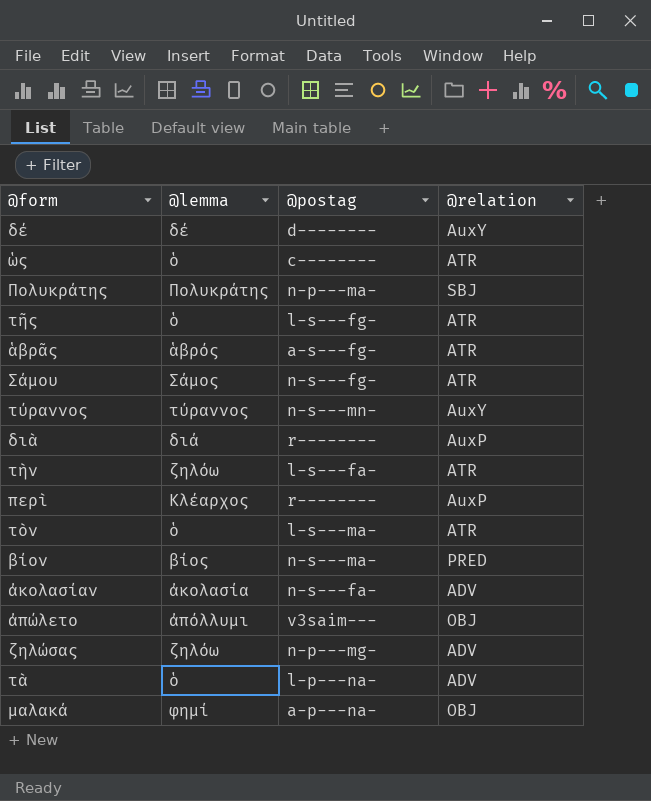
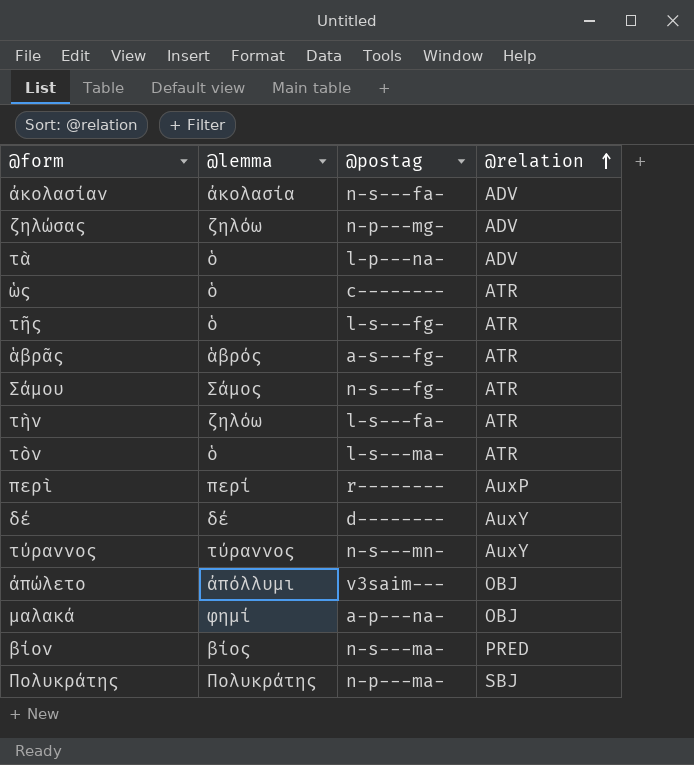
row order: none -> @relation ascending
row διὰ: διά | r-------- | AuxP -> none
περὶ | @lemma: Κλέαρχος -> περί

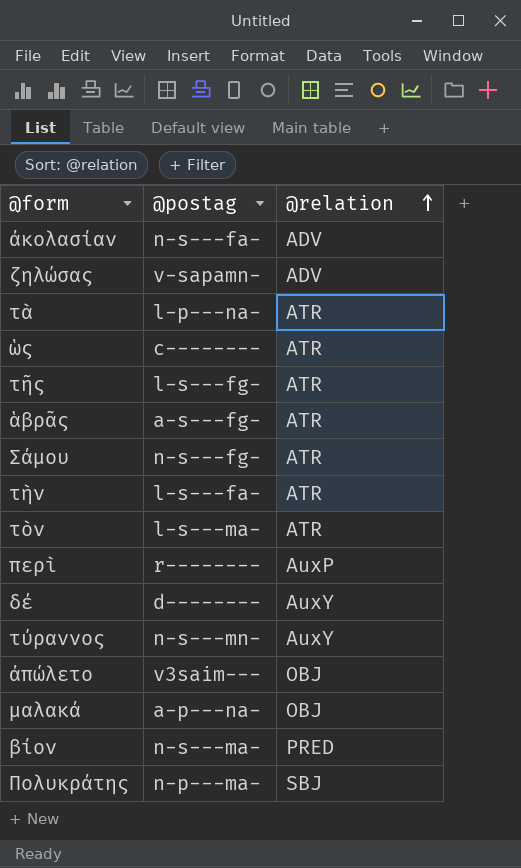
column @lemma | position: 2 -> none
ζηλώσας | @postag: n-p---mg- -> v-sapamn-
τὰ | @relation: ADV -> ATR

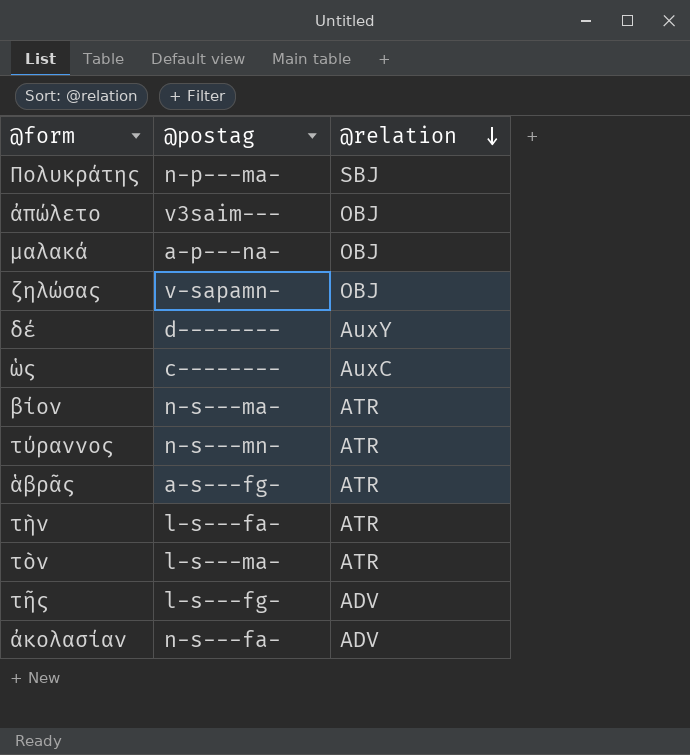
row order: @relation ascending -> @relation descending
row τὰ: l-p---na- | ATR -> none
row Σάμου: n-s---fg- | ATR -> none
row περὶ: r-------- | AuxP -> none
ζηλώσας | @relation: ADV -> OBJ
ὡς | @relation: ATR -> AuxC
βίον | @relation: PRED -> ATR
τύραννος | @relation: AuxY -> ATR
τῆς | @relation: ATR -> ADV

